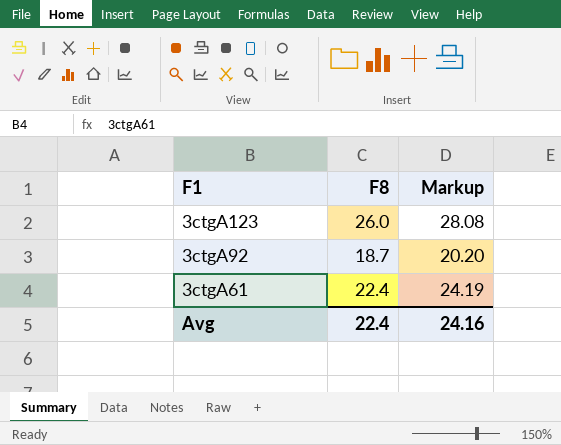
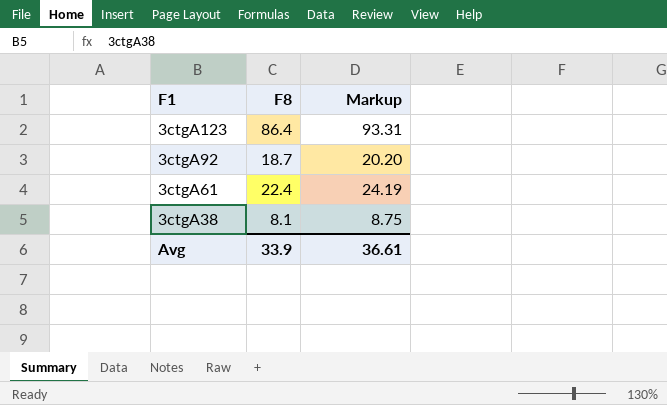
3ctgA123 | F8: 26.0 -> 86.4
3ctgA123 | Markup: 28.08 -> 93.31
row 3ctgA38: none -> 8.1 | 8.75
Avg | F8: 22.4 -> 33.9
Avg | Markup: 24.16 -> 36.61

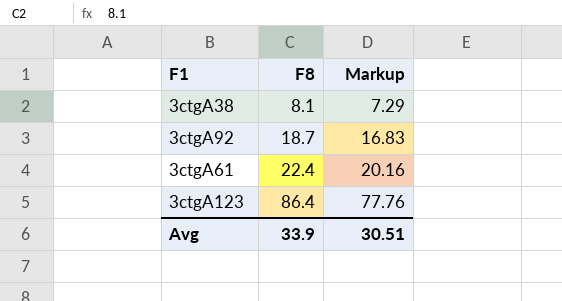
row order: F1 descending -> F8 ascending
column Markup | formula: [F8] * 1.08 -> [F8] * 0.9
Avg | Markup: 36.61 -> 30.51

